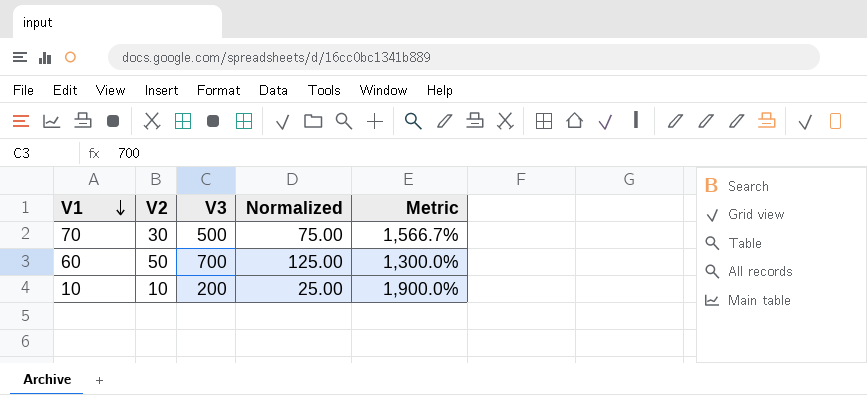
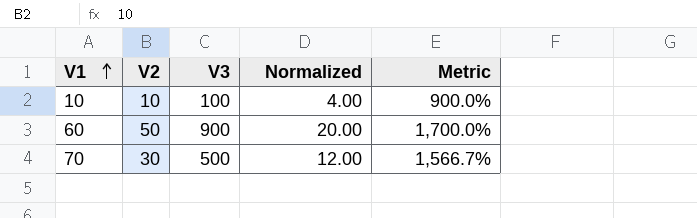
row order: V1 descending -> V1 ascending
column Normalized | formula: [V2] * 2.5 -> [V2] * 0.4
10 | V3: 200 -> 100
10 | Metric: 1,900.0% -> 900.0%
60 | V3: 700 -> 900
60 | Metric: 1,300.0% -> 1,700.0%

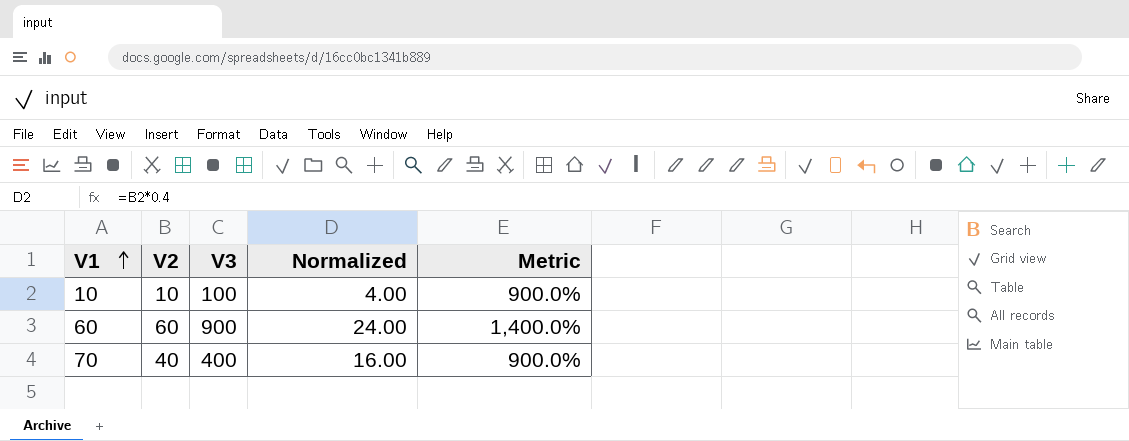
60 | V2: 50 -> 60
60 | Normalized: 20.00 -> 24.00
60 | Metric: 1,700.0% -> 1,400.0%
70 | V2: 30 -> 40
70 | V3: 500 -> 400
70 | Normalized: 12.00 -> 16.00
70 | Metric: 1,566.7% -> 900.0%

